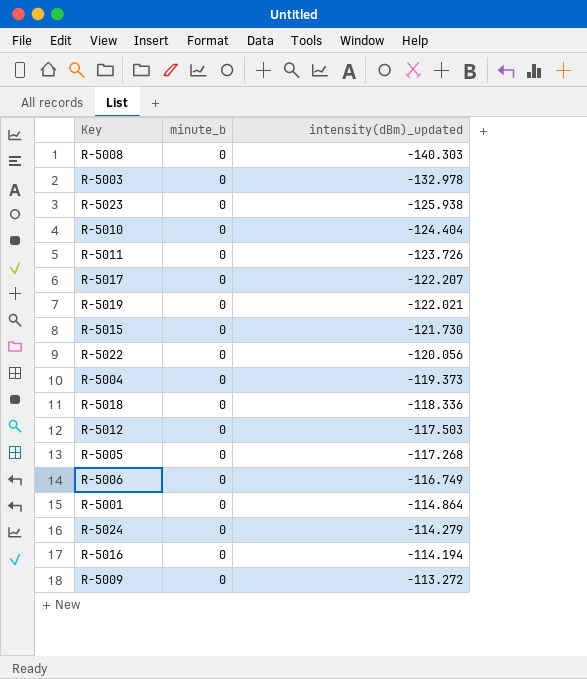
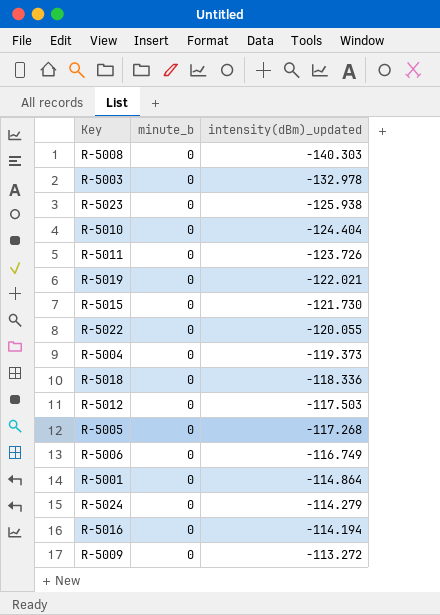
row R-5017: 0 | -122.207 -> none
R-5022 | intensity(dBm)_updated: -120.056 -> -120.055

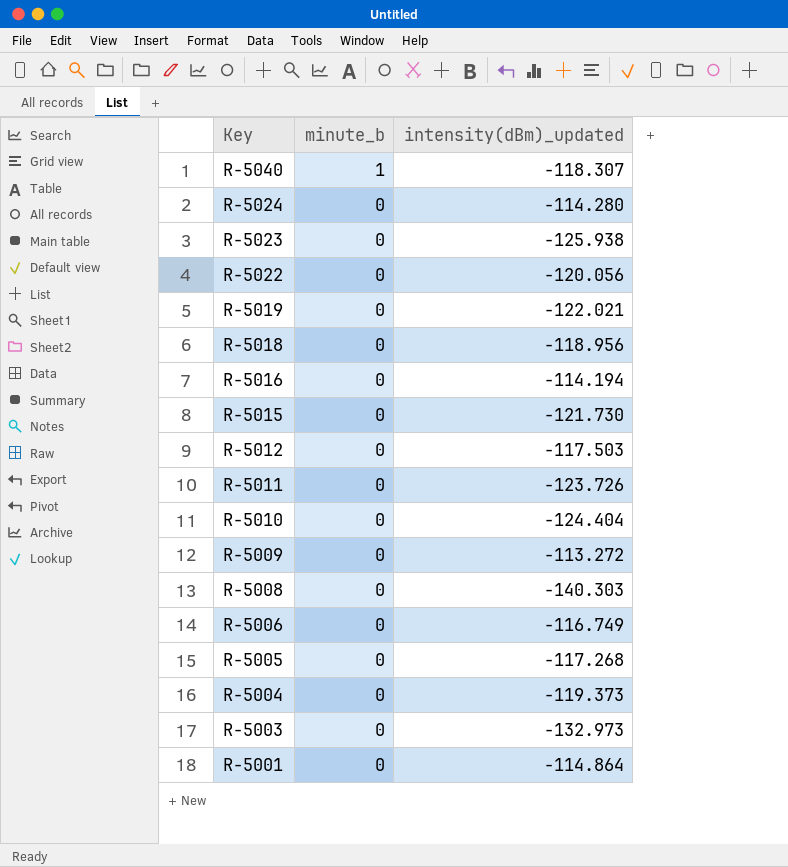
row order: intensity(dBm)_updated ascending -> Key descending
row R-5040: none -> 1 | -118.307
R-5024 | intensity(dBm)_updated: -114.279 -> -114.280
R-5022 | intensity(dBm)_updated: -120.055 -> -120.056
R-5018 | intensity(dBm)_updated: -118.336 -> -118.956
R-5003 | intensity(dBm)_updated: -132.978 -> -132.973

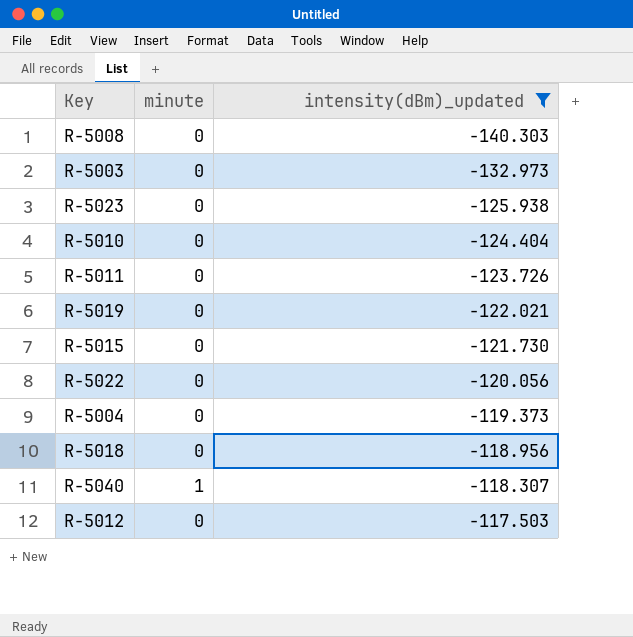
filter: none -> intensity(dBm)_updated <= -117.503
row order: Key descending -> intensity(dBm)_updated ascending
column name: minute_b -> minute

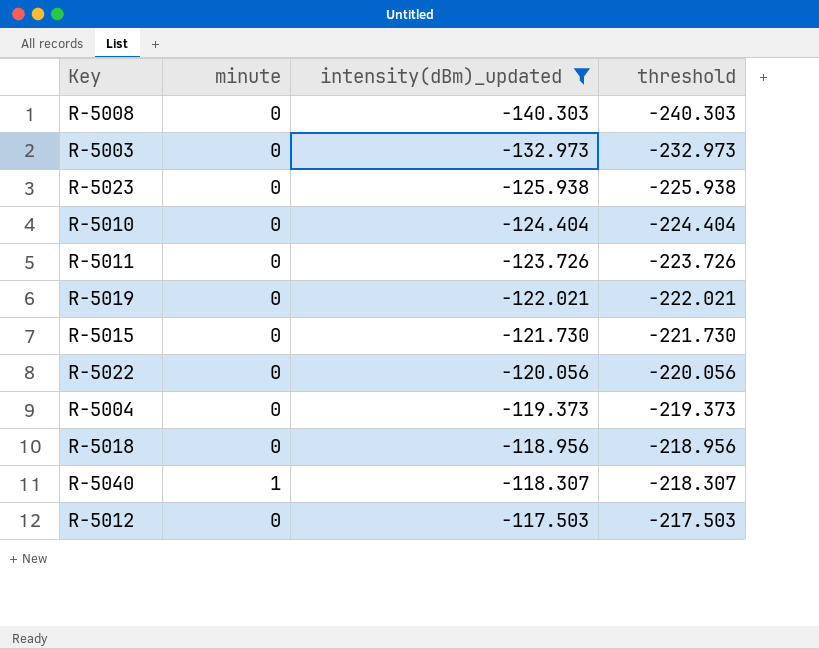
column threshold | formula: none -> [intensity(dBm)_updated] - 100

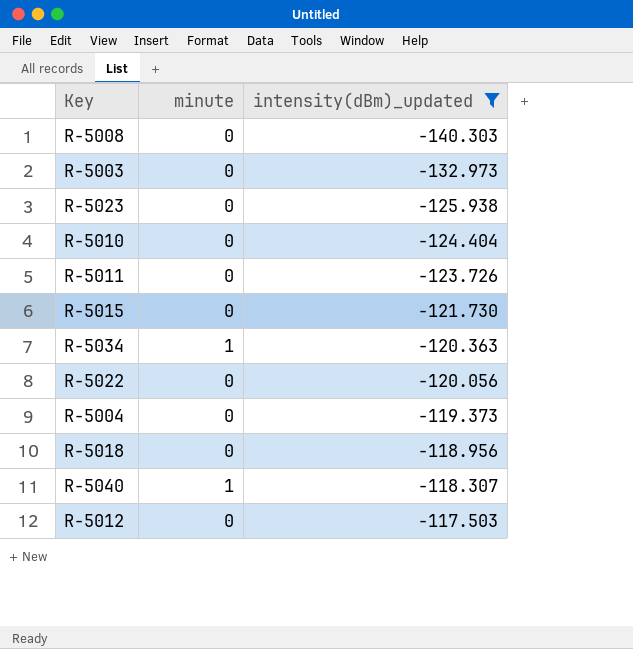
column threshold | formula: [intensity(dBm)_updated] - 100 -> none
row R-5019: 0 | -122.021 | -222.021 -> none
row R-5034: none -> 1 | -120.363

